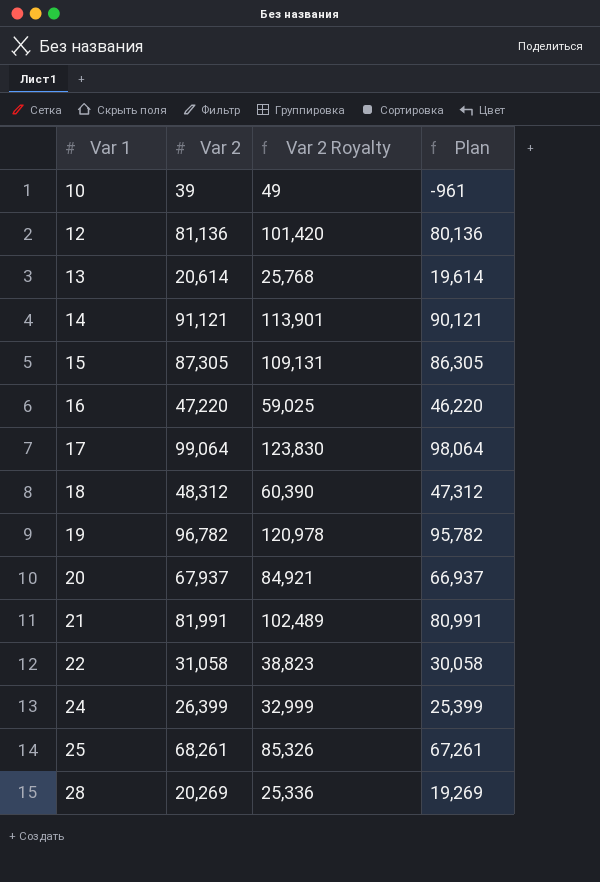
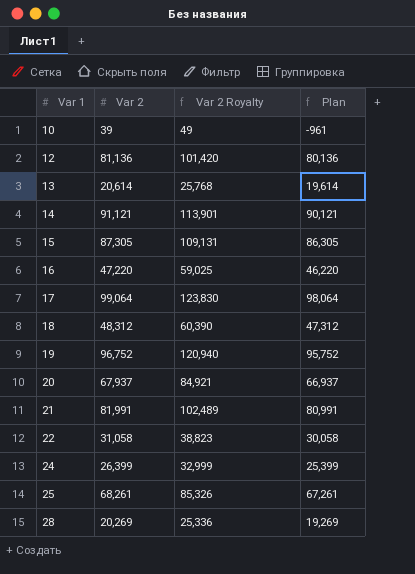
19 | Var 2: 96,782 -> 96,752
19 | Var 2 Royalty: 120,978 -> 120,940
19 | Plan: 95,782 -> 95,752

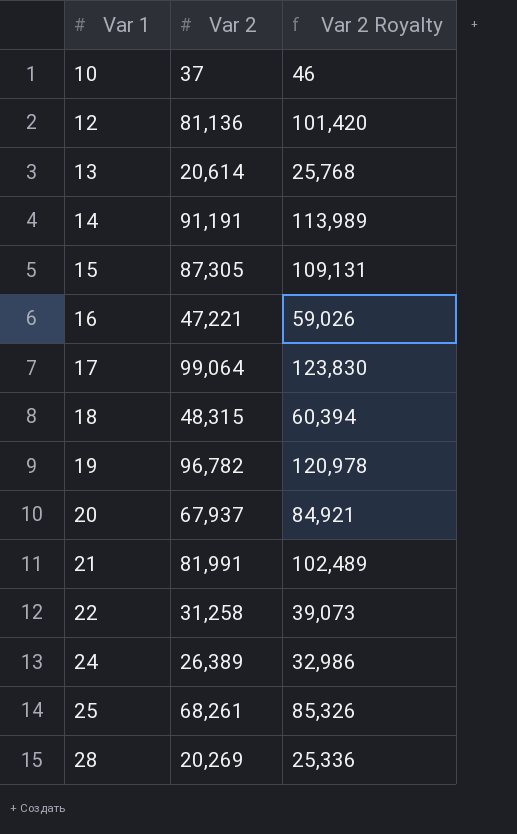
column Plan | formula: [Var 2] - 1000 -> none
10 | Var 2: 39 -> 37
10 | Var 2 Royalty: 49 -> 46
14 | Var 2: 91,121 -> 91,191
14 | Var 2 Royalty: 113,901 -> 113,989
16 | Var 2: 47,220 -> 47,221
16 | Var 2 Royalty: 59,025 -> 59,026
18 | Var 2: 48,312 -> 48,315
18 | Var 2 Royalty: 60,390 -> 60,394
19 | Var 2: 96,752 -> 96,782
19 | Var 2 Royalty: 120,940 -> 120,978
22 | Var 2: 31,058 -> 31,258
22 | Var 2 Royalty: 38,823 -> 39,073
24 | Var 2: 26,399 -> 26,389
24 | Var 2 Royalty: 32,999 -> 32,986

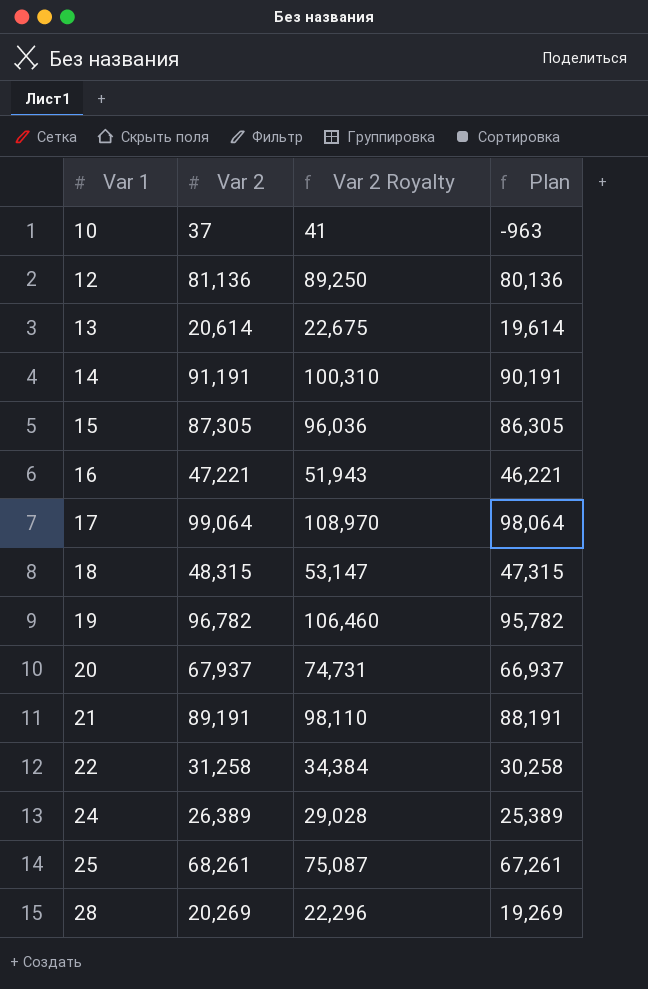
column Var 2 Royalty | formula: [Var 2] * 1.25 -> [Var 2] * 1.1
column Plan | formula: none -> [Var 2] - 1000
21 | Var 2: 81,991 -> 89,191

